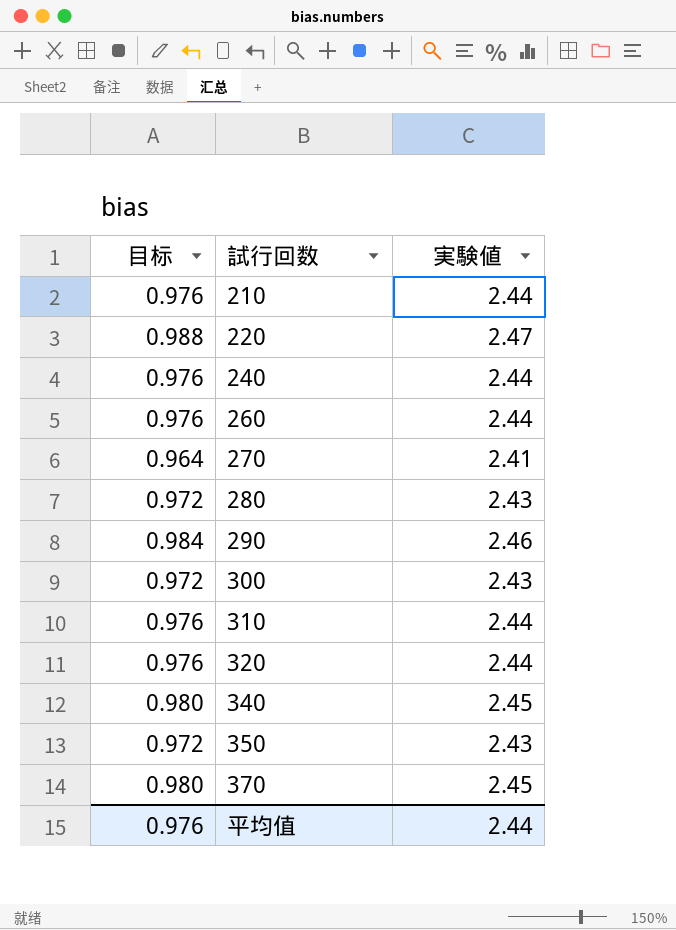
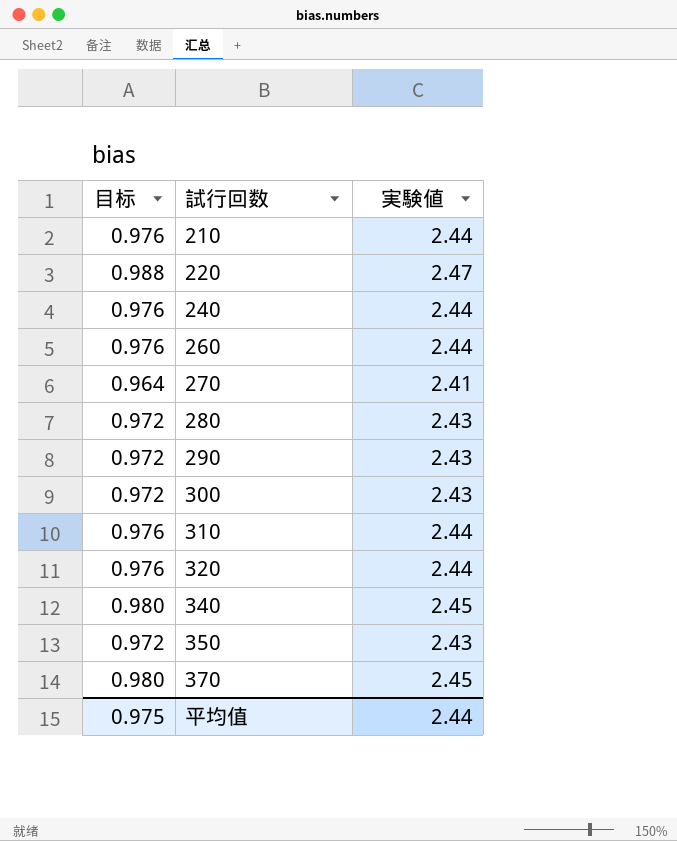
290 | 目标: 0.984 -> 0.972
290 | 実験値: 2.46 -> 2.43
平均值 | 目标: 0.976 -> 0.975

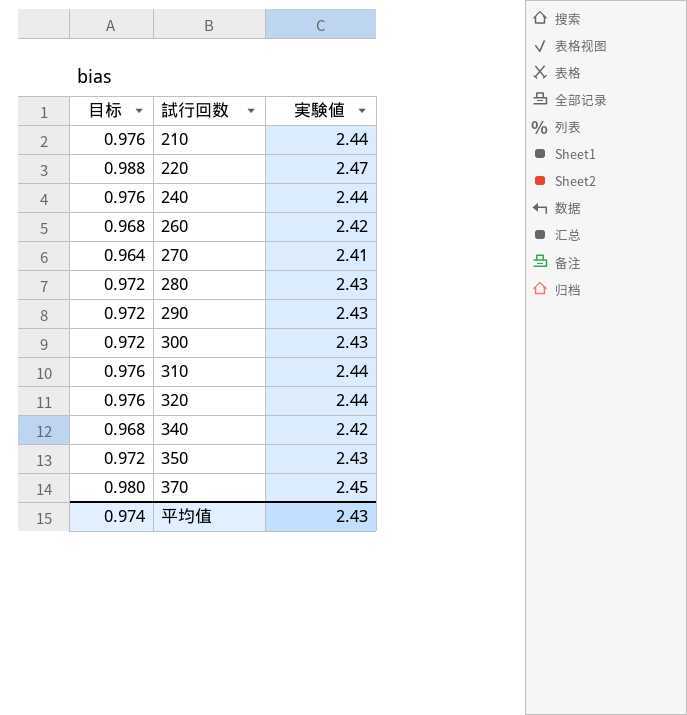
260 | 目标: 0.976 -> 0.968
260 | 実験値: 2.44 -> 2.42
340 | 目标: 0.980 -> 0.968
340 | 実験値: 2.45 -> 2.42
平均值 | 目标: 0.975 -> 0.974
平均值 | 実験値: 2.44 -> 2.43

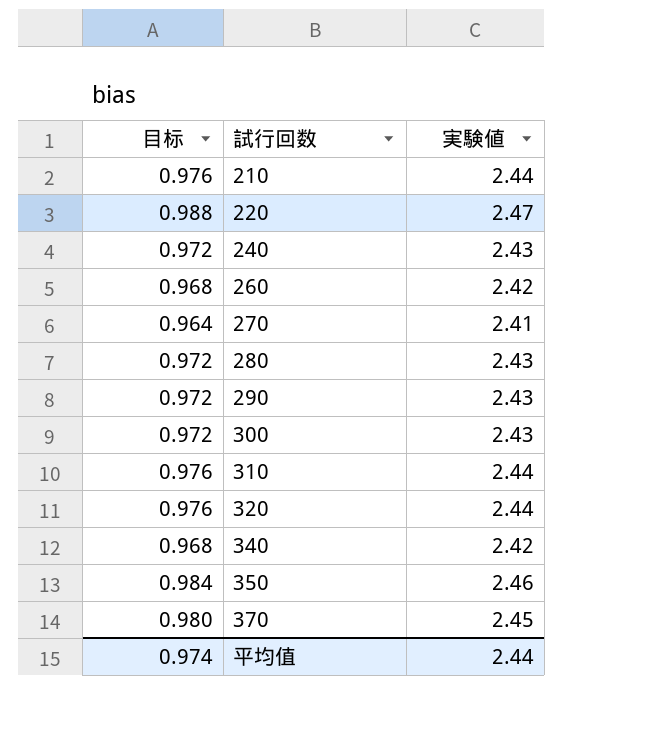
240 | 目标: 0.976 -> 0.972
240 | 実験値: 2.44 -> 2.43
350 | 目标: 0.972 -> 0.984
350 | 実験値: 2.43 -> 2.46
平均值 | 実験値: 2.43 -> 2.44

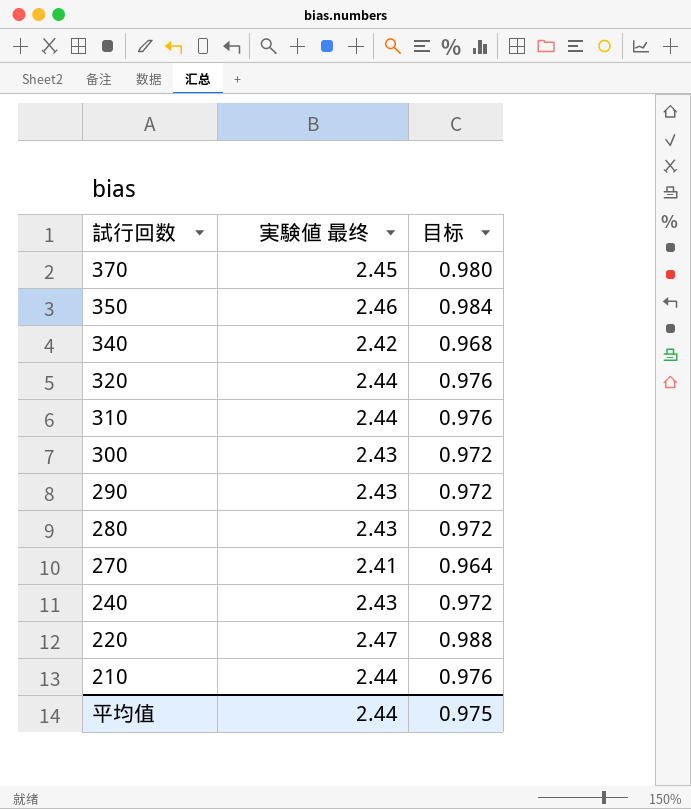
row order: 試行回数 ascending -> 試行回数 descending
column name: 実験値 -> 実験値 最终
column 目标 | position: 1 -> 3
row 260: 0.968 | 2.42 -> none
平均值 | 目标: 0.974 -> 0.975

